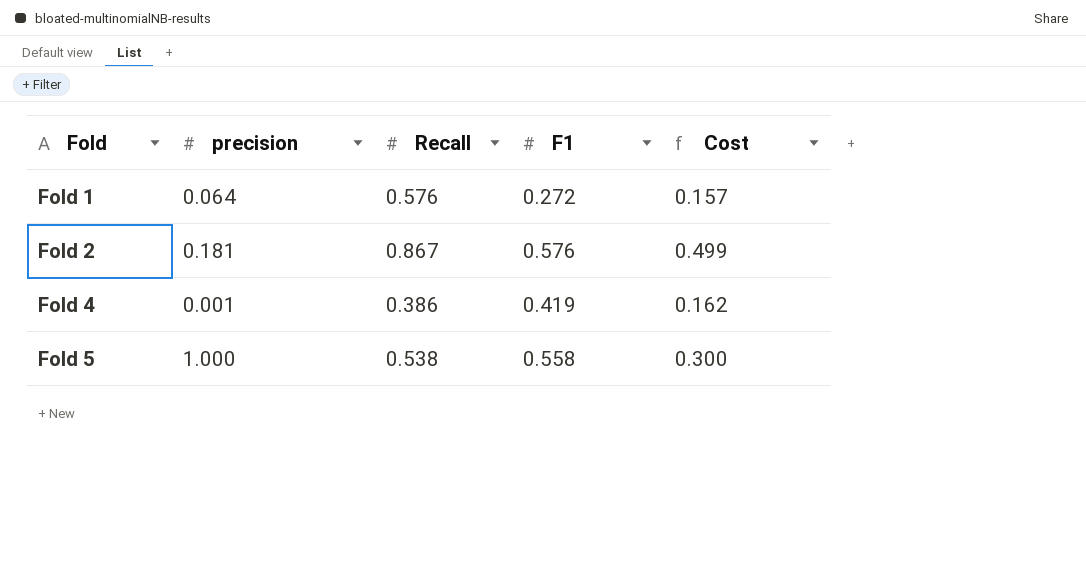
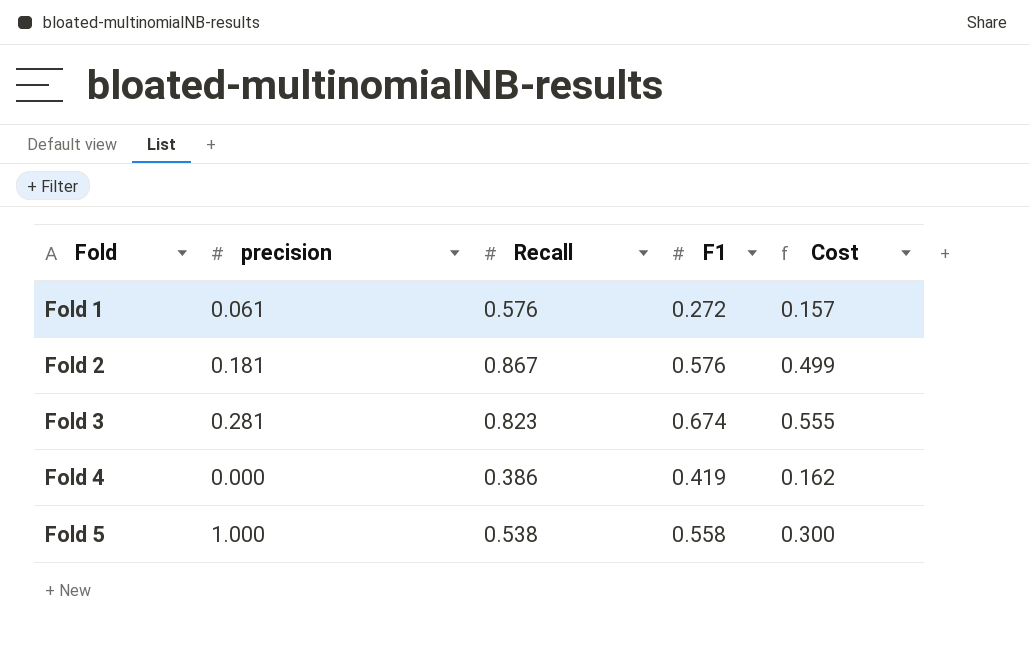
Fold 1 | precision: 0.064 -> 0.061
row Fold 3: none -> 0.281 | 0.823 | 0.674 | 0.555
Fold 4 | precision: 0.001 -> 0.000

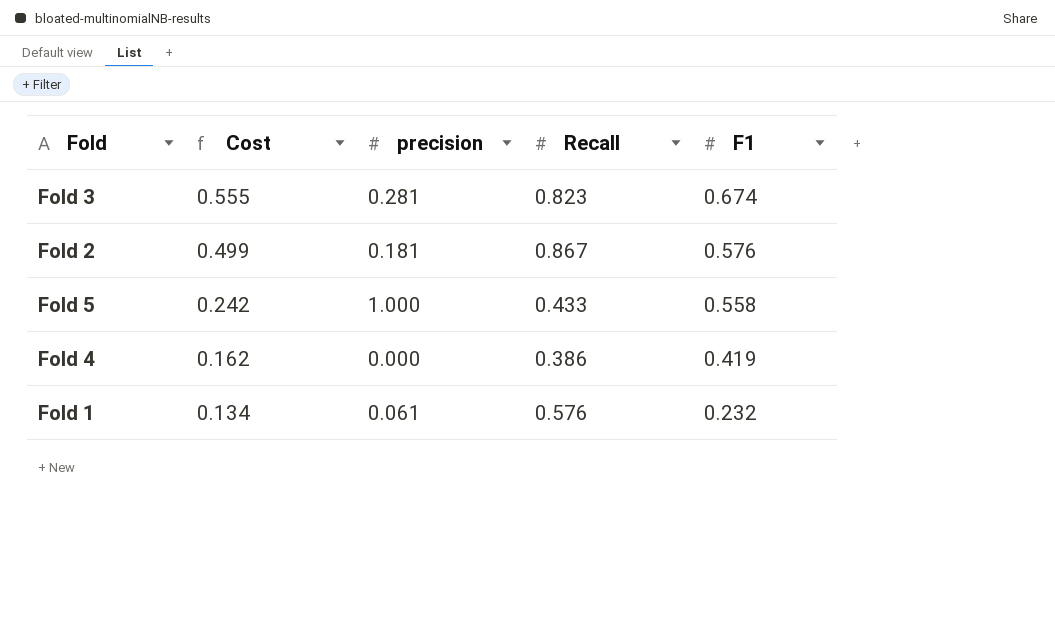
row order: Fold ascending -> Cost descending
column Cost | position: 5 -> 2
Fold 5 | Cost: 0.300 -> 0.242
Fold 5 | Recall: 0.538 -> 0.433
Fold 1 | Cost: 0.157 -> 0.134
Fold 1 | F1: 0.272 -> 0.232

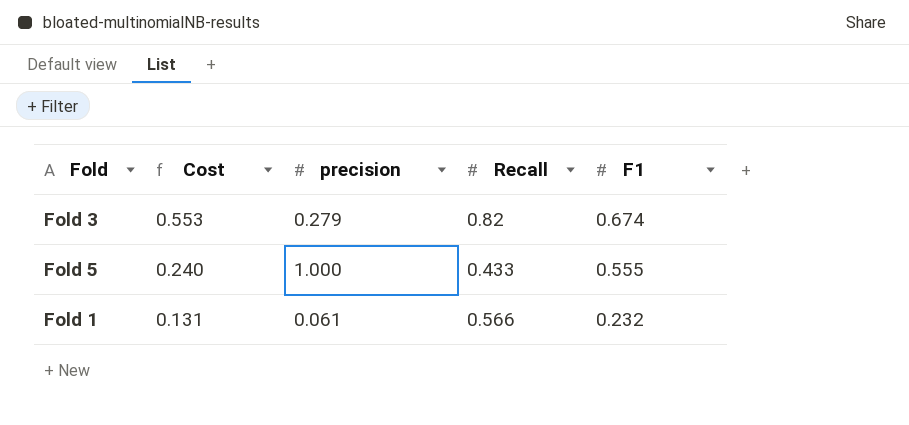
row Fold 2: 0.499 | 0.181 | 0.867 | 0.576 -> none
row Fold 4: 0.162 | 0.000 | 0.386 | 0.419 -> none
Fold 3 | Cost: 0.555 -> 0.553
Fold 3 | precision: 0.281 -> 0.279
Fold 3 | Recall: 0.823 -> 0.82
Fold 5 | Cost: 0.242 -> 0.240
Fold 5 | F1: 0.558 -> 0.555
Fold 1 | Cost: 0.134 -> 0.131
Fold 1 | Recall: 0.576 -> 0.566

